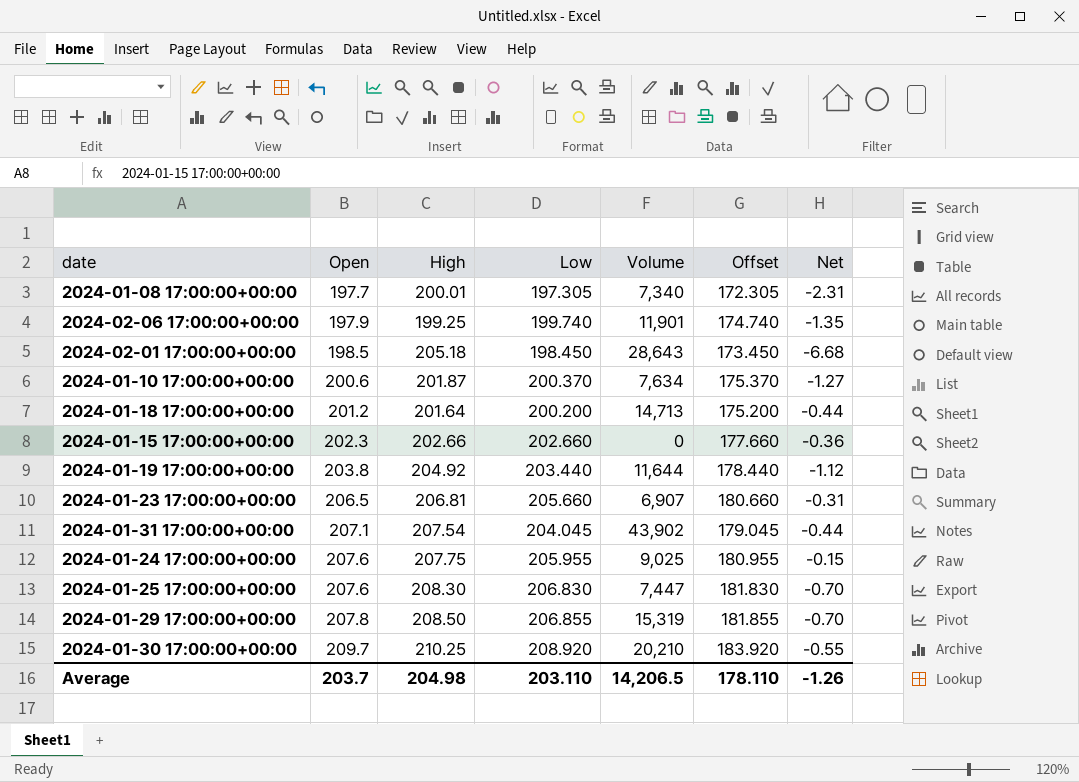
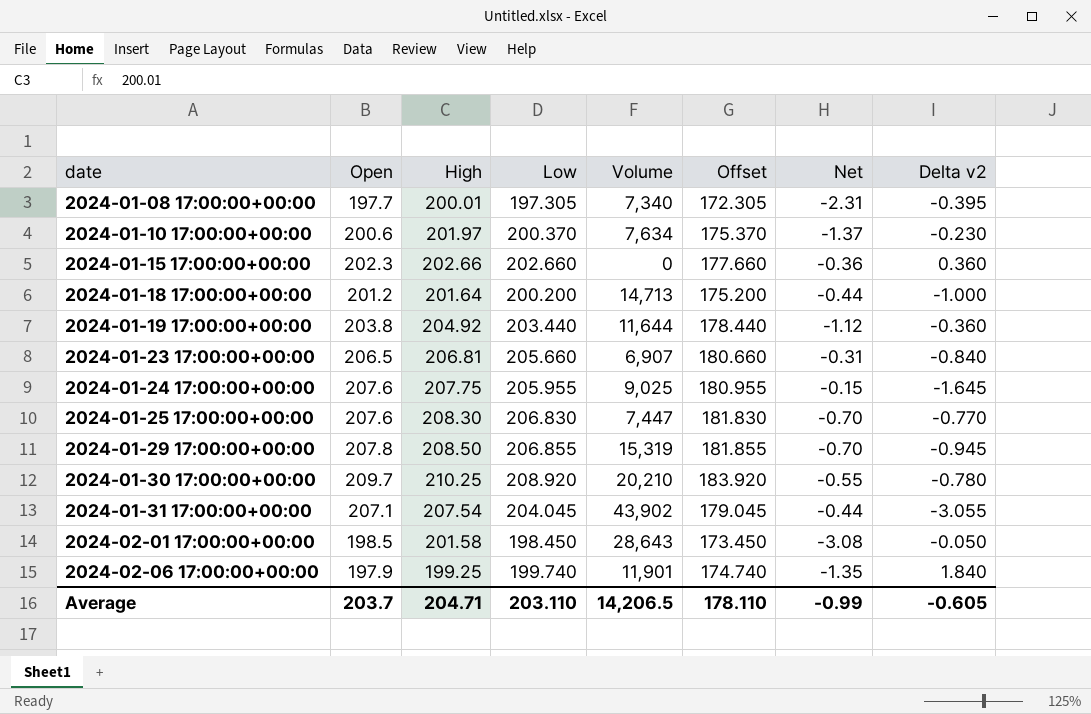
row order: Open ascending -> date ascending
column Delta v2 | formula: none -> [Low] - [Open]
2024-01-10 17:00:00+00:00 | High: 201.87 -> 201.97
2024-01-10 17:00:00+00:00 | Net: -1.27 -> -1.37
2024-02-01 17:00:00+00:00 | High: 205.18 -> 201.58
2024-02-01 17:00:00+00:00 | Net: -6.68 -> -3.08
Average | High: 204.98 -> 204.71
Average | Net: -1.26 -> -0.99

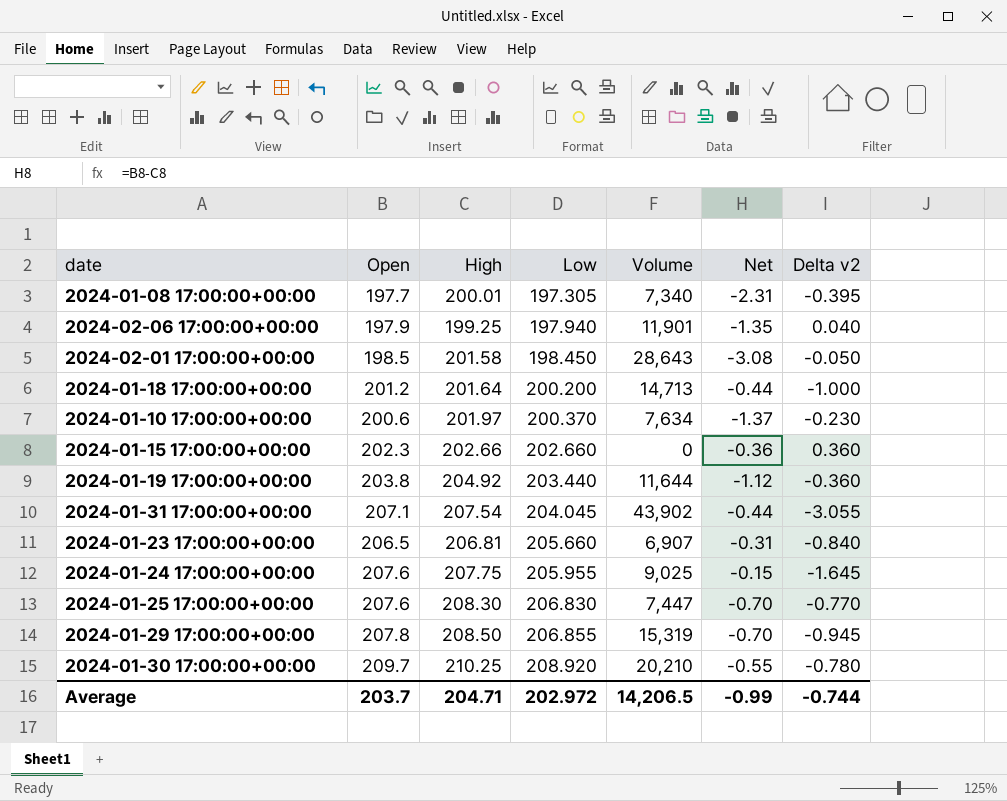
row order: date ascending -> Low ascending
column Offset | formula: [Low] - 25 -> none
2024-02-06 17:00:00+00:00 | Low: 199.740 -> 197.940
2024-02-06 17:00:00+00:00 | Delta v2: 1.840 -> 0.040
Average | Low: 203.110 -> 202.972
Average | Delta v2: -0.605 -> -0.744

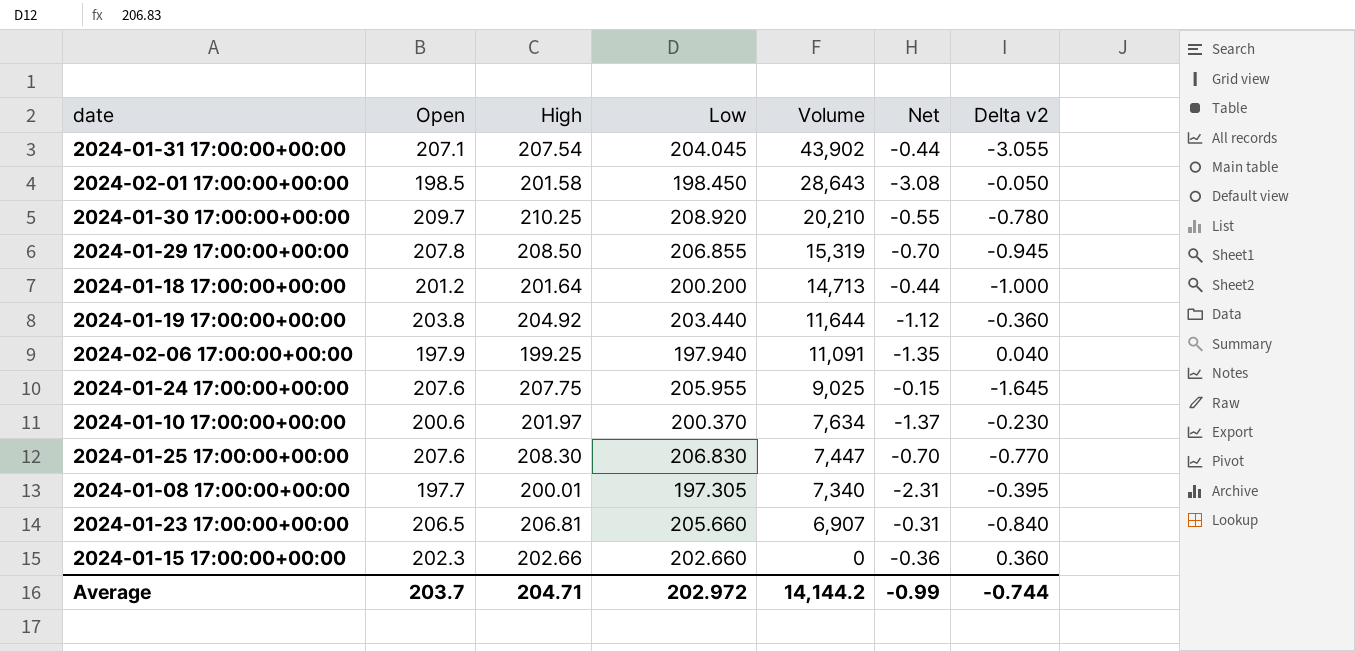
row order: Low ascending -> Volume descending
2024-02-06 17:00:00+00:00 | Volume: 11,901 -> 11,091
Average | Volume: 14,206.5 -> 14,144.2

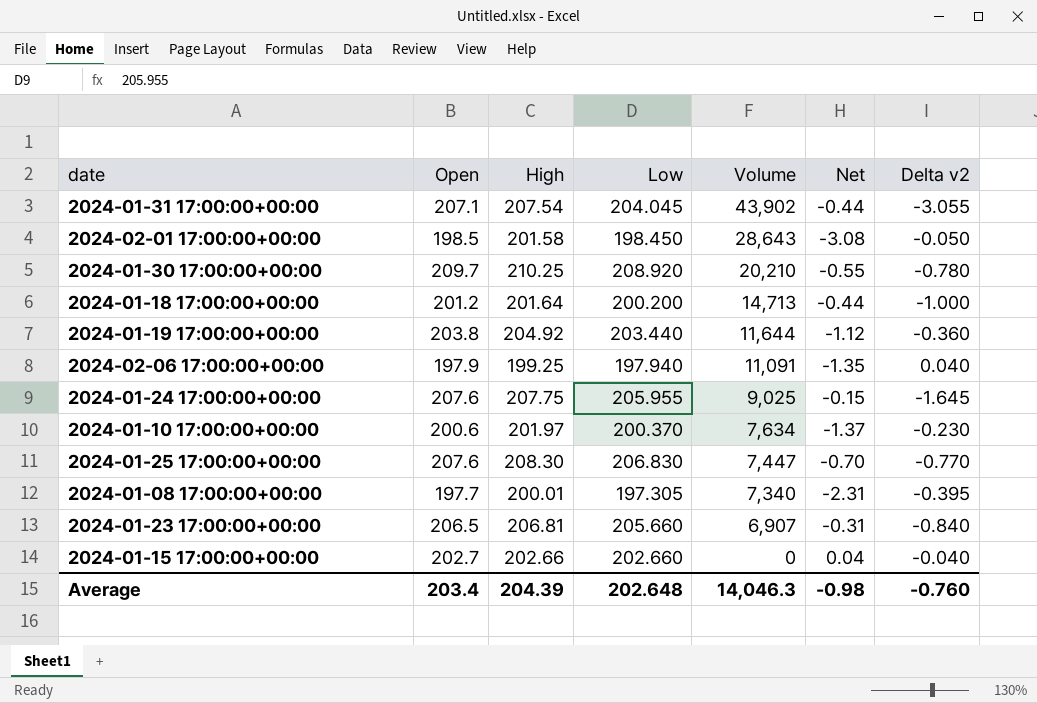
row 2024-01-29 17:00:00+00:00: 207.8 | 208.50 | 206.855 | 15,319 | -0.70 | -0.945 -> none
2024-01-15 17:00:00+00:00 | Open: 202.3 -> 202.7
2024-01-15 17:00:00+00:00 | Net: -0.36 -> 0.04
2024-01-15 17:00:00+00:00 | Delta v2: 0.360 -> -0.040
Average | Open: 203.7 -> 203.4
Average | High: 204.71 -> 204.39
Average | Low: 202.972 -> 202.648
Average | Volume: 14,144.2 -> 14,046.3
Average | Net: -0.99 -> -0.98
Average | Delta v2: -0.744 -> -0.760

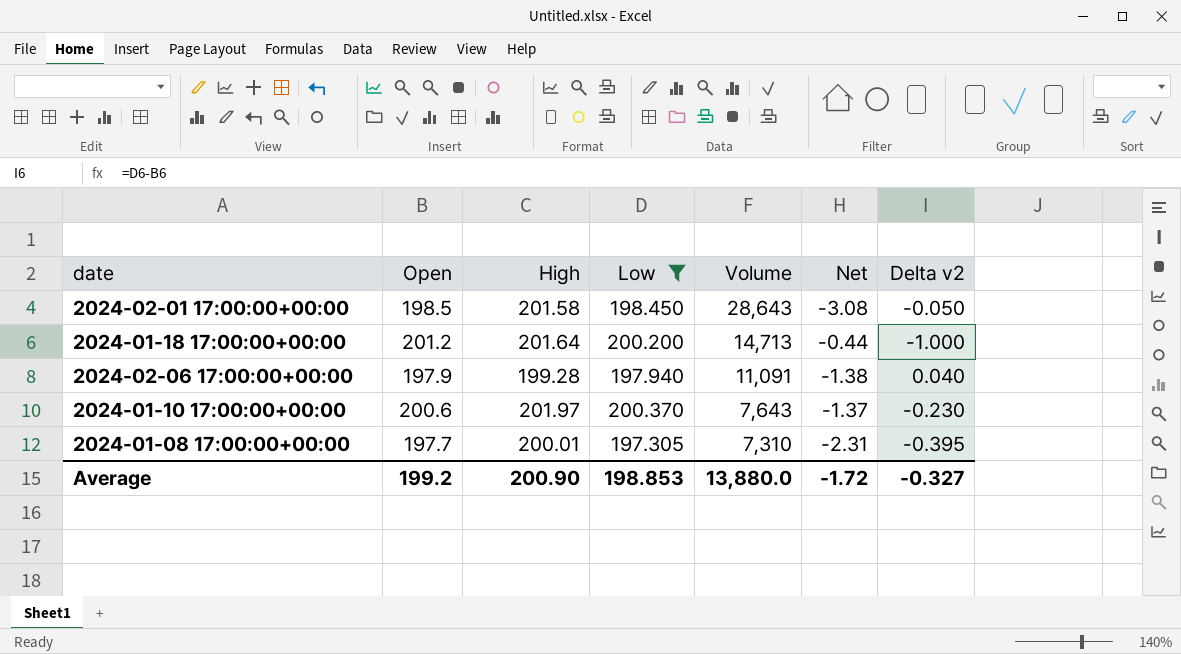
filter: none -> Low <= 200.370
2024-02-06 17:00:00+00:00 | High: 199.25 -> 199.28
2024-02-06 17:00:00+00:00 | Net: -1.35 -> -1.38
2024-01-10 17:00:00+00:00 | Volume: 7,634 -> 7,643
2024-01-08 17:00:00+00:00 | Volume: 7,340 -> 7,310
Average | Open: 203.4 -> 199.2
Average | High: 204.39 -> 200.90
Average | Low: 202.648 -> 198.853
Average | Volume: 14,046.3 -> 13,880.0
Average | Net: -0.98 -> -1.72
Average | Delta v2: -0.760 -> -0.327

